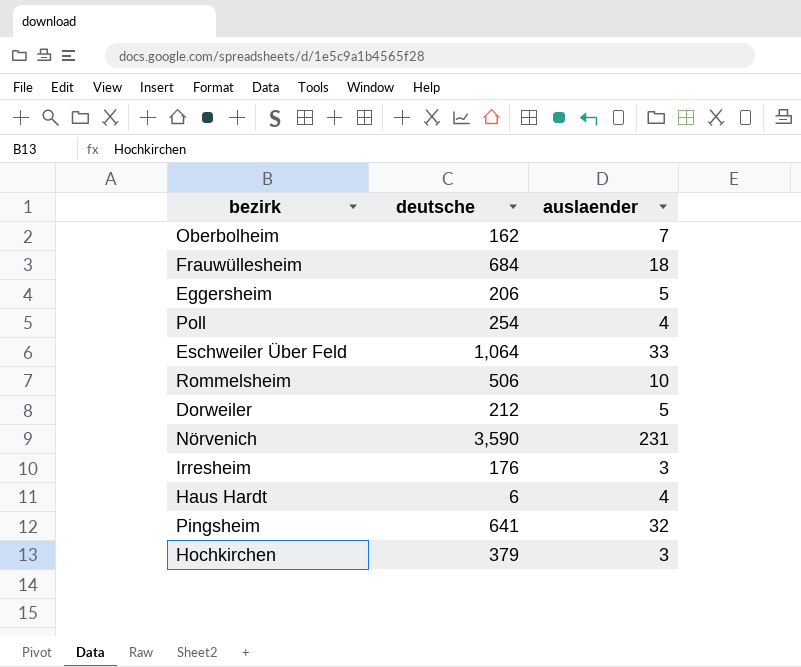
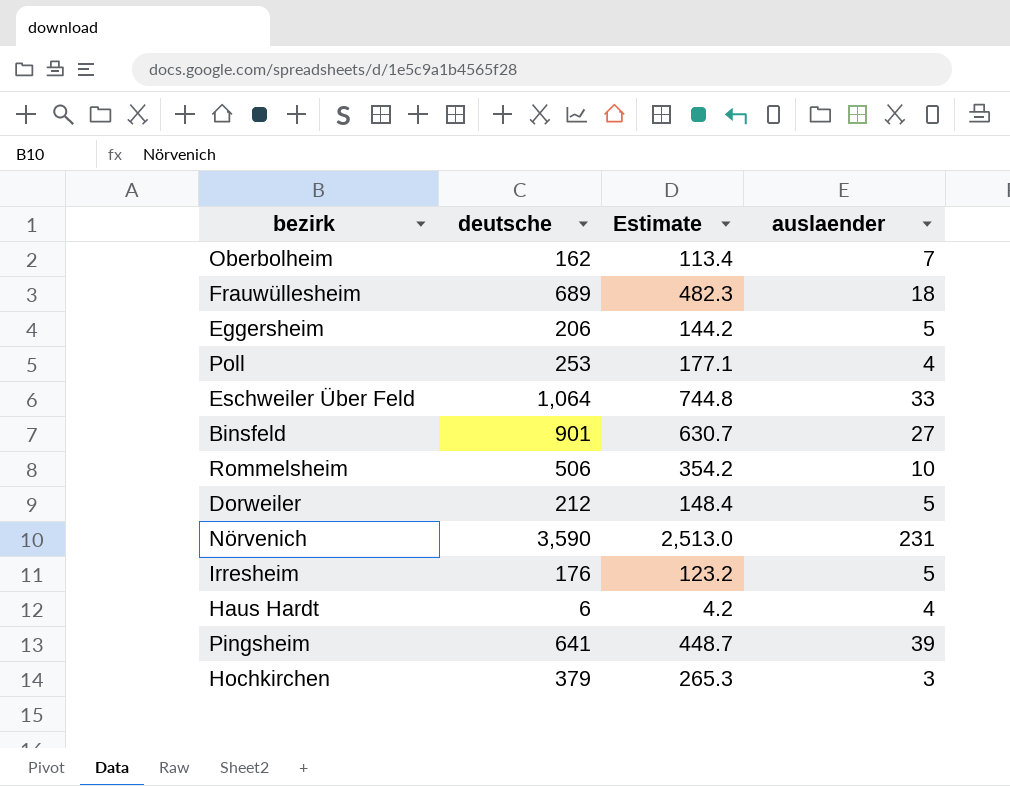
column Estimate | formula: none -> [deutsche] * 0.7
Frauwüllesheim | deutsche: 684 -> 689
Poll | deutsche: 254 -> 253
row Binsfeld: none -> 901 | 630.7 | 27
Irresheim | auslaender: 3 -> 5
Pingsheim | auslaender: 32 -> 39

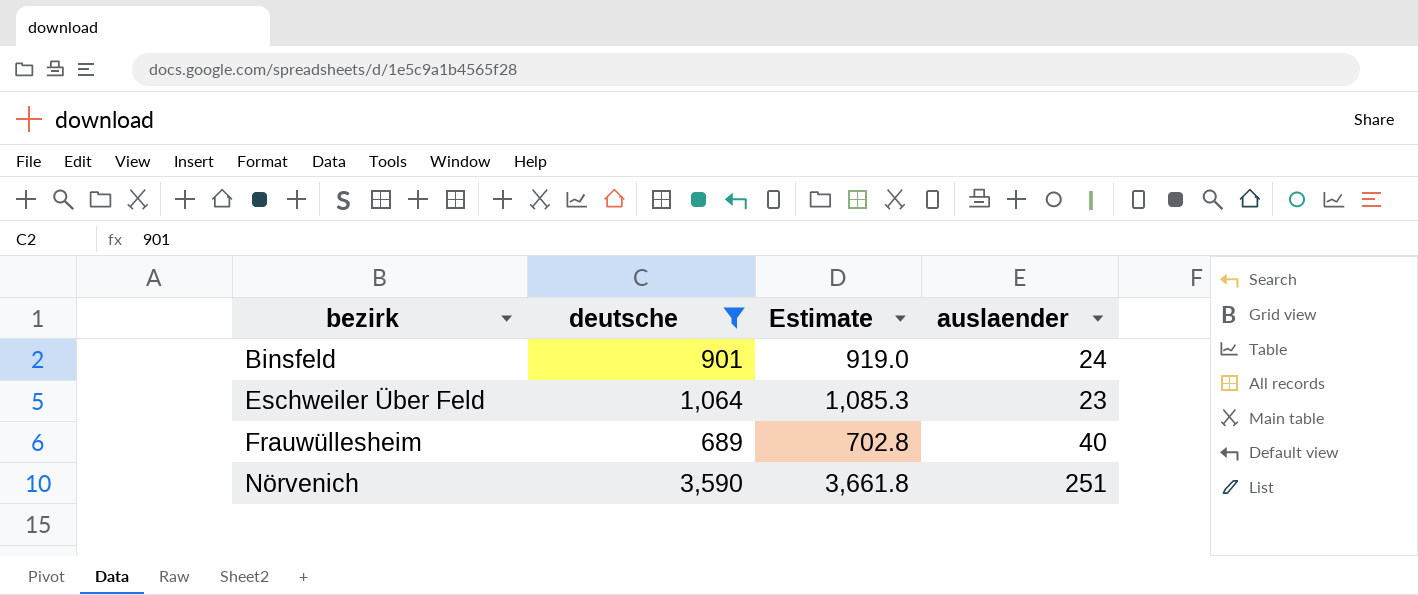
filter: none -> deutsche >= 689
row order: none -> bezirk ascending
column Estimate | formula: [deutsche] * 0.7 -> [deutsche] * 1.02
Binsfeld | auslaender: 27 -> 24
Eschweiler Über Feld | auslaender: 33 -> 23
Frauwüllesheim | auslaender: 18 -> 40
Nörvenich | auslaender: 231 -> 251

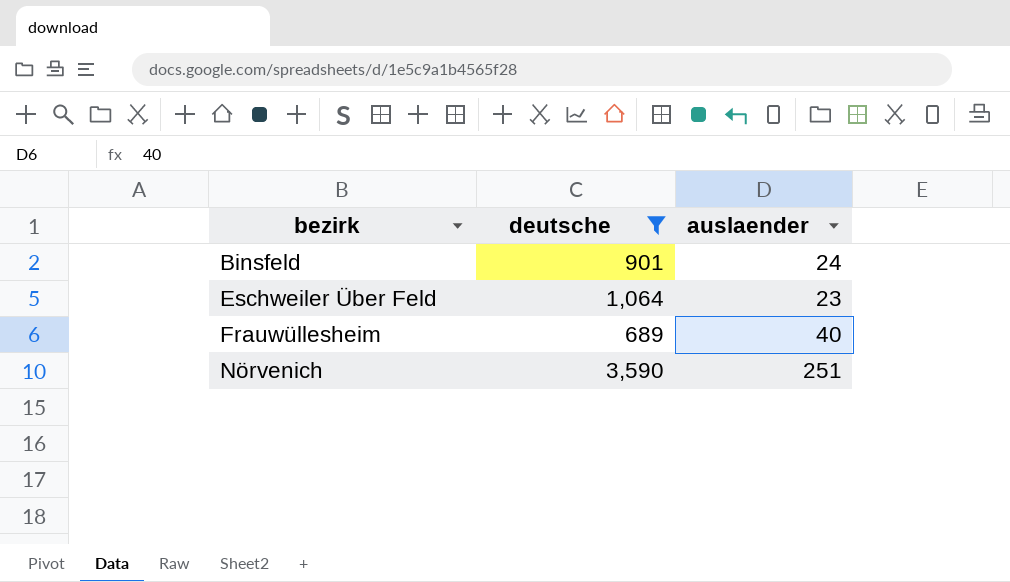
column Estimate | formula: [deutsche] * 1.02 -> none

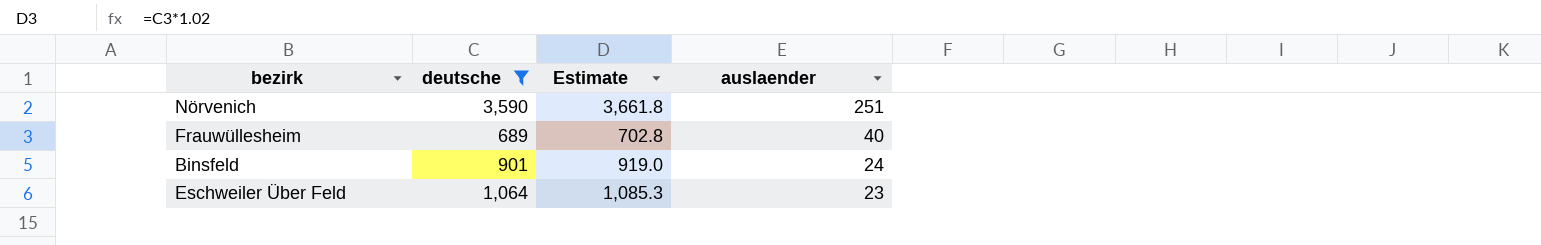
row order: bezirk ascending -> auslaender descending
column Estimate | formula: none -> [deutsche] * 1.02

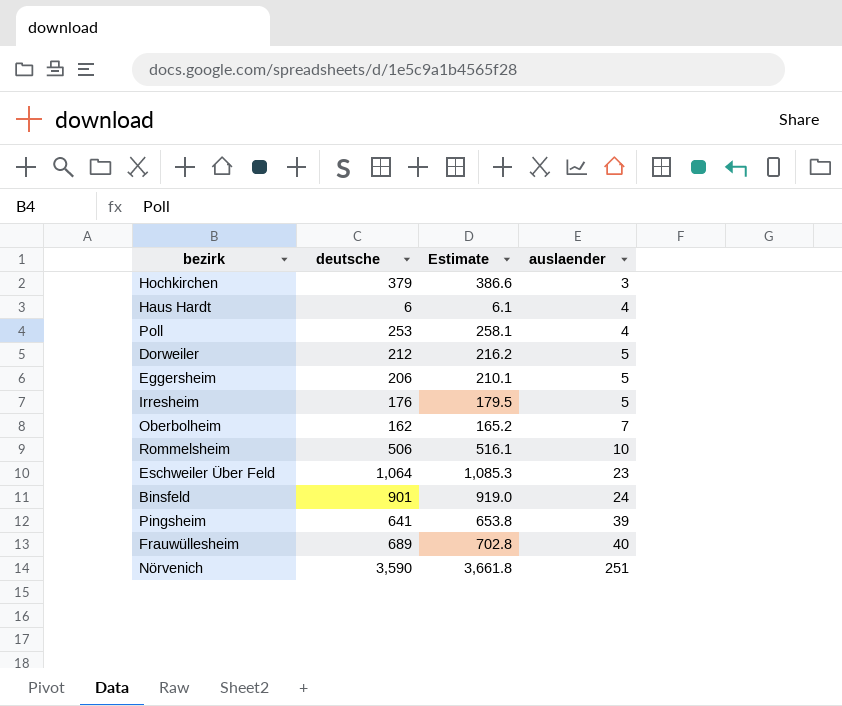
filter: deutsche >= 689 -> none
row order: auslaender descending -> auslaender ascending

